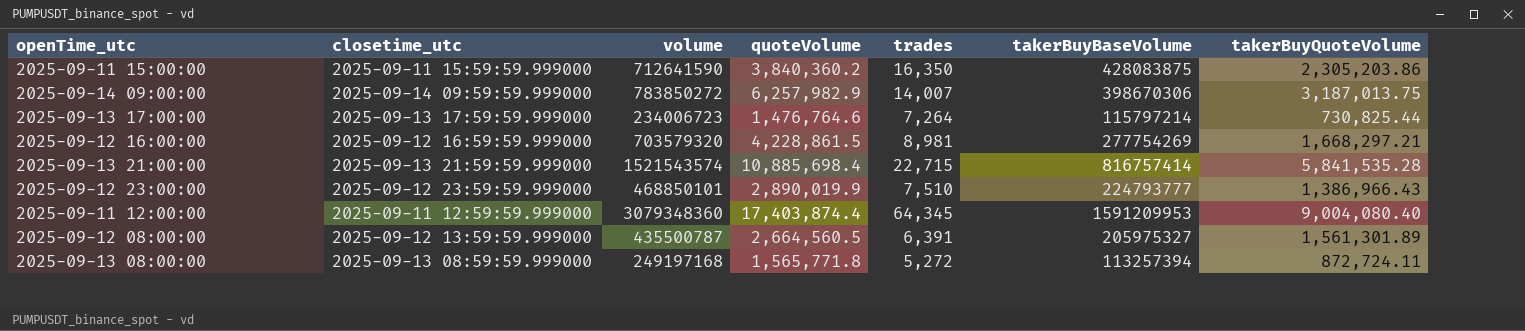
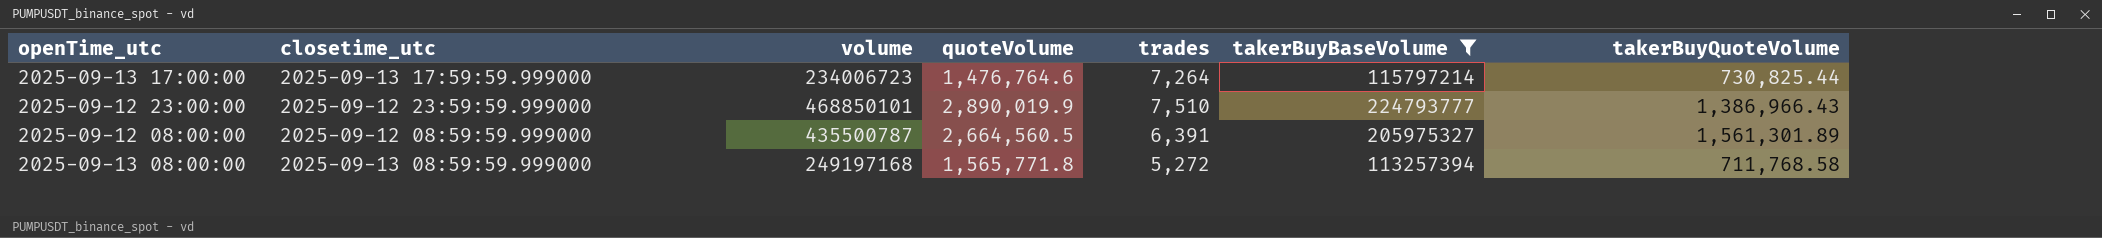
filter: none -> takerBuyBaseVolume <= 224793777
2025-09-12 08:00:00 | closetime_utc: 2025-09-12 13:59:59.999000 -> 2025-09-12 08:59:59.999000
2025-09-13 08:00:00 | takerBuyQuoteVolume: 872,724.11 -> 711,768.58

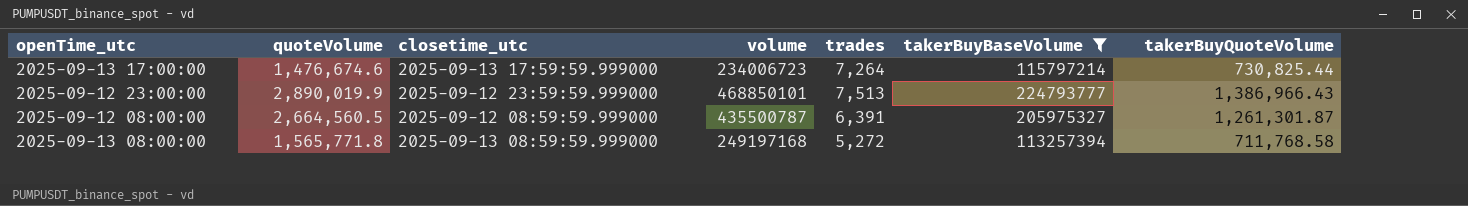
column quoteVolume | position: 4 -> 2
2025-09-13 17:00:00 | quoteVolume: 1,476,764.6 -> 1,476,674.6
2025-09-12 23:00:00 | trades: 7,510 -> 7,513
2025-09-12 08:00:00 | takerBuyQuoteVolume: 1,561,301.89 -> 1,261,301.87

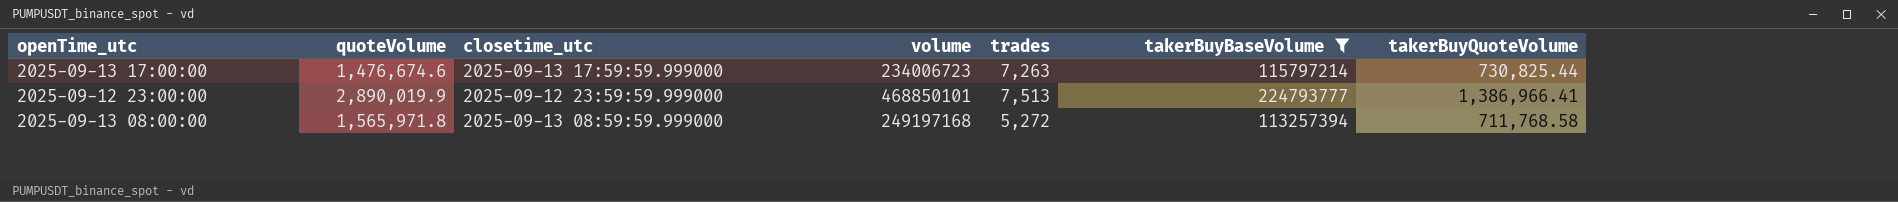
row 2025-09-12 08:00:00: 2,664,560.5 | 2025-09-12 08:59:59.999000 | 435500787 | 6,391 | 205975327 | 1,261,301.87 -> none
2025-09-13 17:00:00 | trades: 7,264 -> 7,263
2025-09-12 23:00:00 | takerBuyQuoteVolume: 1,386,966.43 -> 1,386,966.41
2025-09-13 08:00:00 | quoteVolume: 1,565,771.8 -> 1,565,971.8

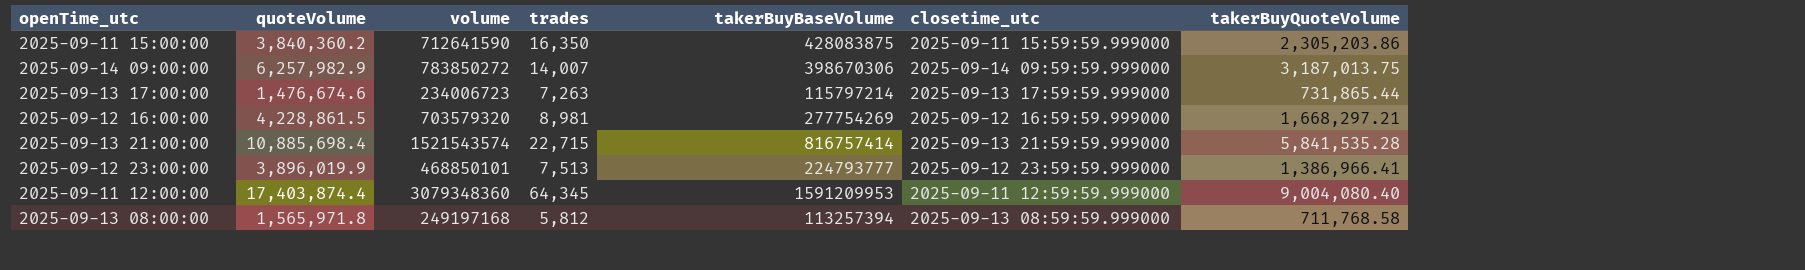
filter: takerBuyBaseVolume <= 224793777 -> none
column closetime_utc | position: 3 -> 6
2025-09-13 17:00:00 | takerBuyQuoteVolume: 730,825.44 -> 731,865.44
2025-09-12 23:00:00 | quoteVolume: 2,890,019.9 -> 3,896,019.9
2025-09-13 08:00:00 | trades: 5,272 -> 5,812

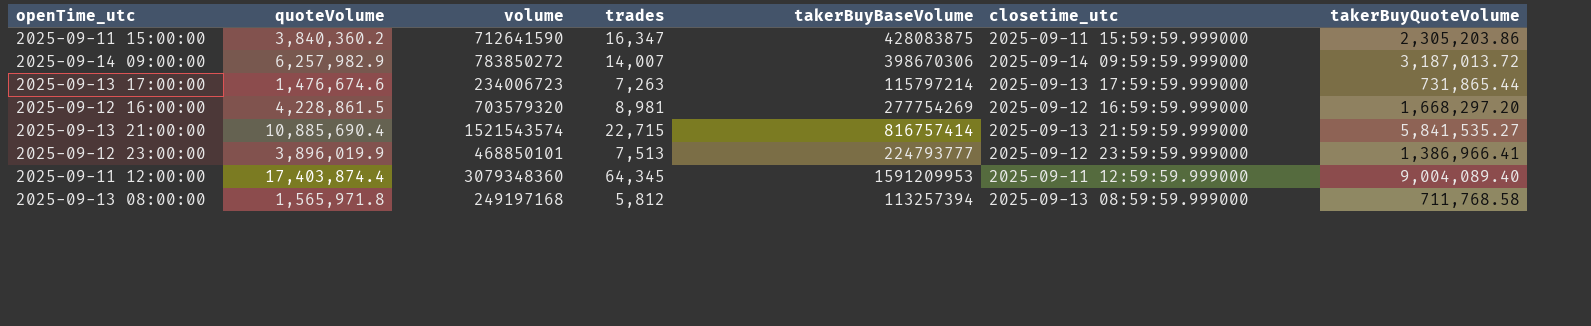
2025-09-11 15:00:00 | trades: 16,350 -> 16,347
2025-09-14 09:00:00 | takerBuyQuoteVolume: 3,187,013.75 -> 3,187,013.72
2025-09-12 16:00:00 | takerBuyQuoteVolume: 1,668,297.21 -> 1,668,297.20
2025-09-13 21:00:00 | quoteVolume: 10,885,698.4 -> 10,885,690.4
2025-09-13 21:00:00 | takerBuyQuoteVolume: 5,841,535.28 -> 5,841,535.27
2025-09-11 12:00:00 | takerBuyQuoteVolume: 9,004,080.40 -> 9,004,089.40

